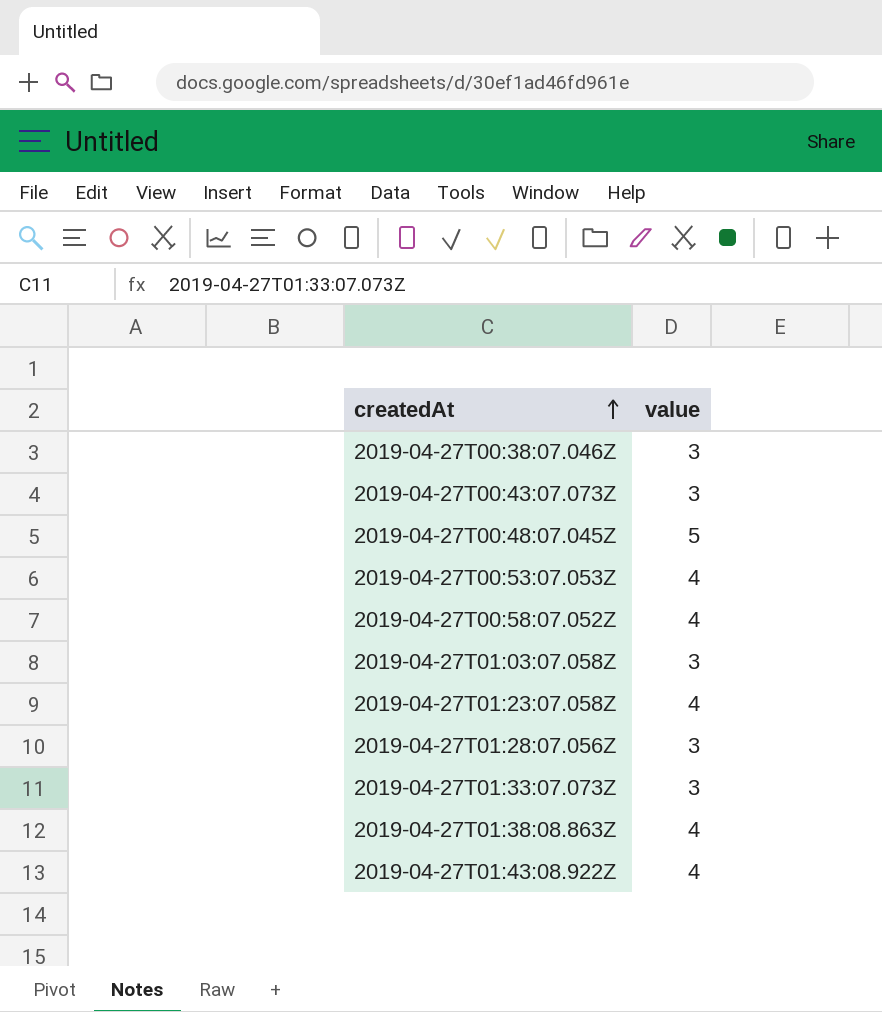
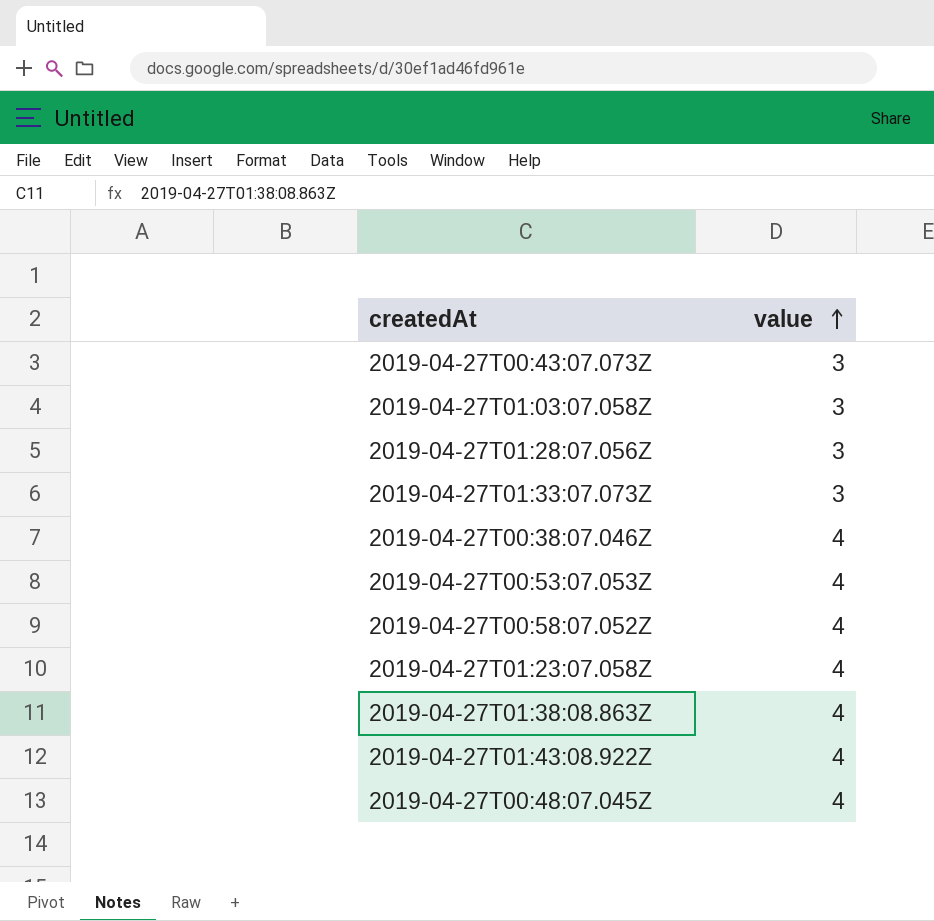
row order: createdAt ascending -> value ascending
2019-04-27T00:38:07.046Z | value: 3 -> 4
2019-04-27T00:48:07.045Z | value: 5 -> 4

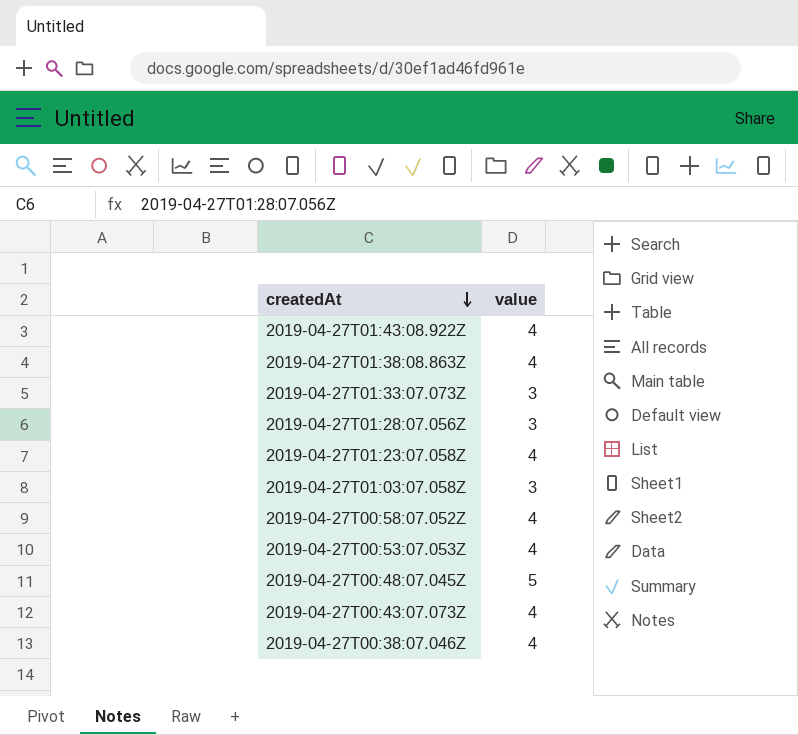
row order: value ascending -> createdAt descending
2019-04-27T00:48:07.045Z | value: 4 -> 5
2019-04-27T00:43:07.073Z | value: 3 -> 4

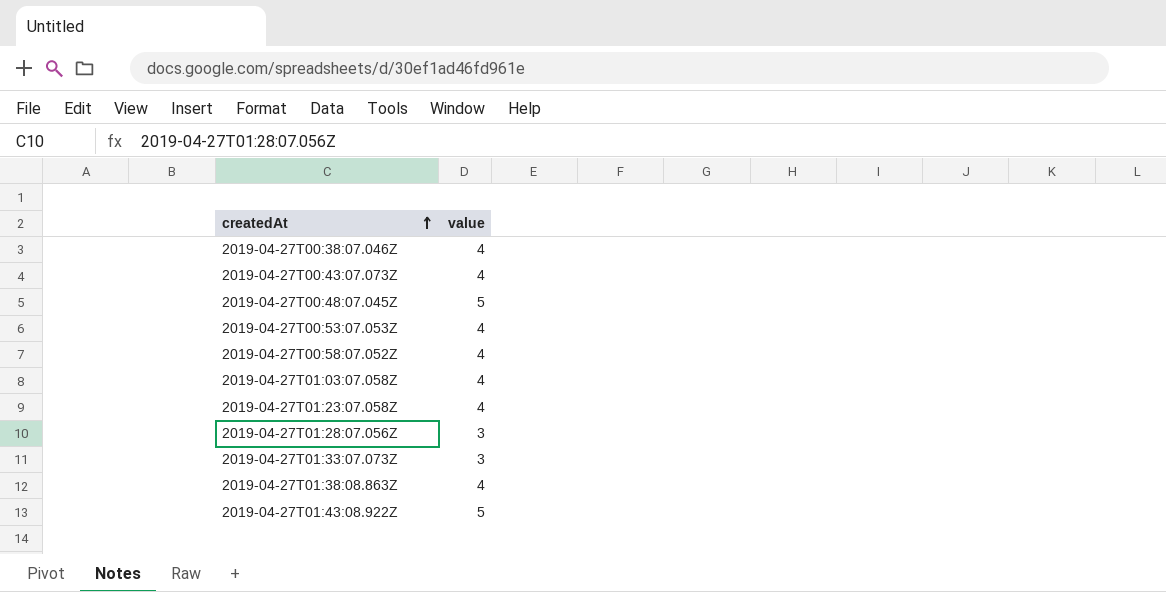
row order: createdAt descending -> createdAt ascending
2019-04-27T01:03:07.058Z | value: 3 -> 4
2019-04-27T01:43:08.922Z | value: 4 -> 5

